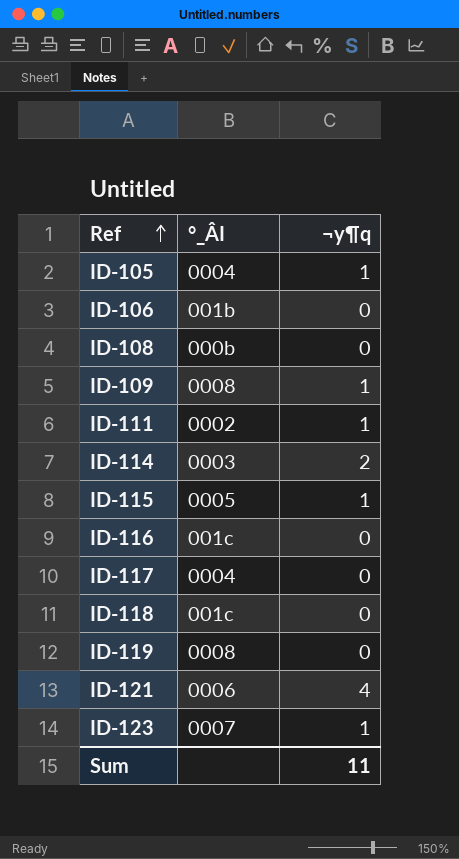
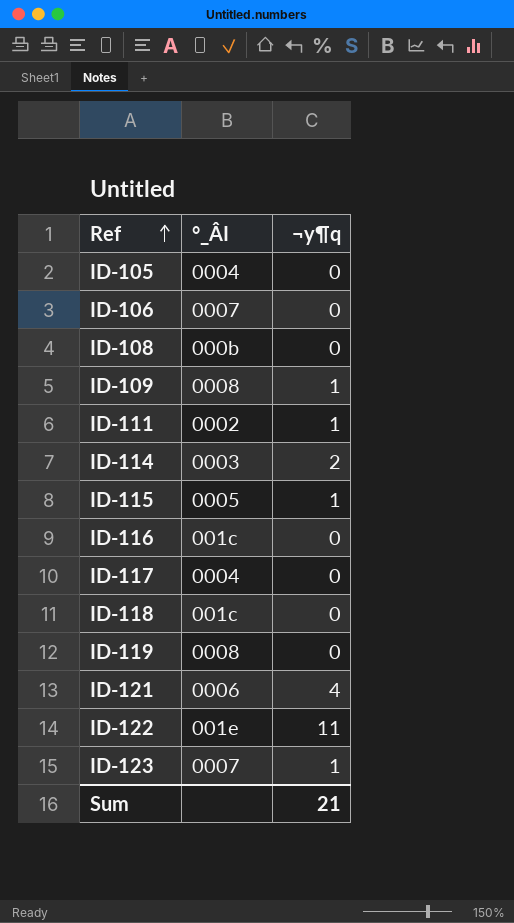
ID-105 | ¬y¶q: 1 -> 0
ID-106 | °_ÂI: 001b -> 0007
row ID-122: none -> 001e | 11
Sum | ¬y¶q: 11 -> 21

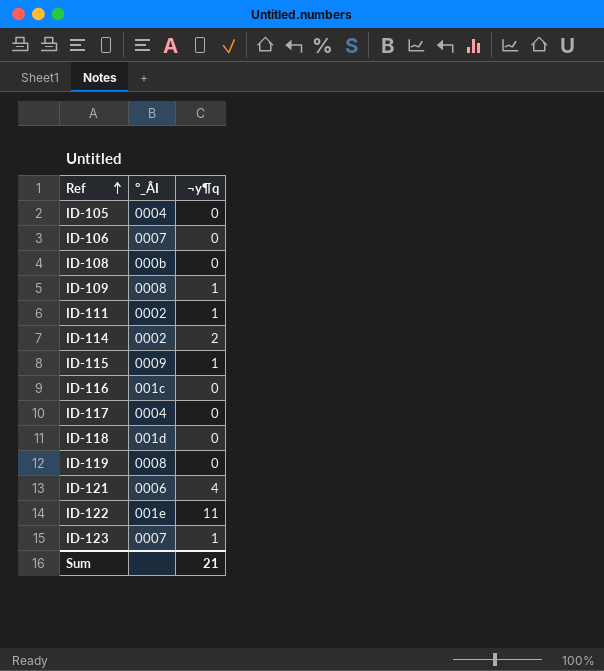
ID-114 | °_ÂI: 0003 -> 0002
ID-115 | °_ÂI: 0005 -> 0009
ID-118 | °_ÂI: 001c -> 001d

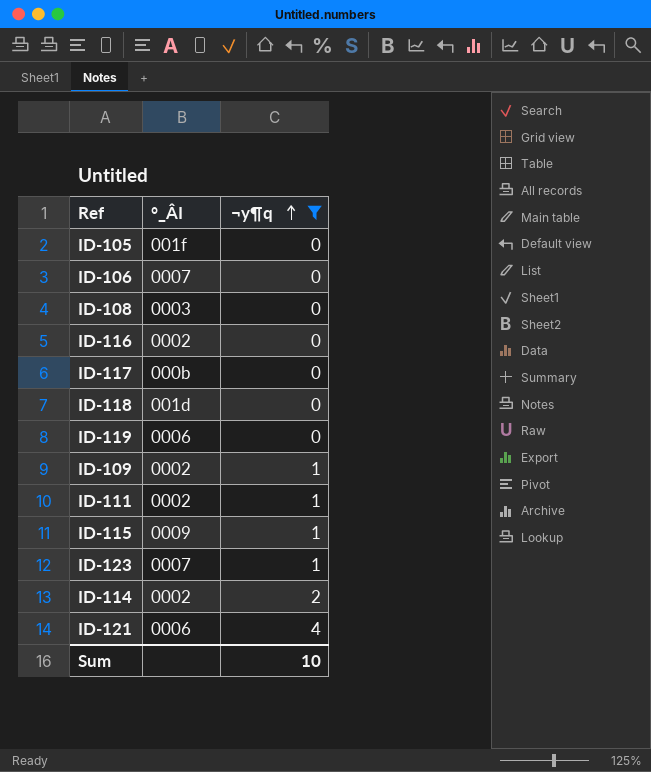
filter: none -> ¬y¶q != 11
row order: Ref ascending -> ¬y¶q ascending
ID-105 | °_ÂI: 0004 -> 001f
ID-108 | °_ÂI: 000b -> 0003
ID-116 | °_ÂI: 001c -> 0002
ID-117 | °_ÂI: 0004 -> 000b
ID-119 | °_ÂI: 0008 -> 0006
ID-109 | °_ÂI: 0008 -> 0002
Sum | ¬y¶q: 21 -> 10

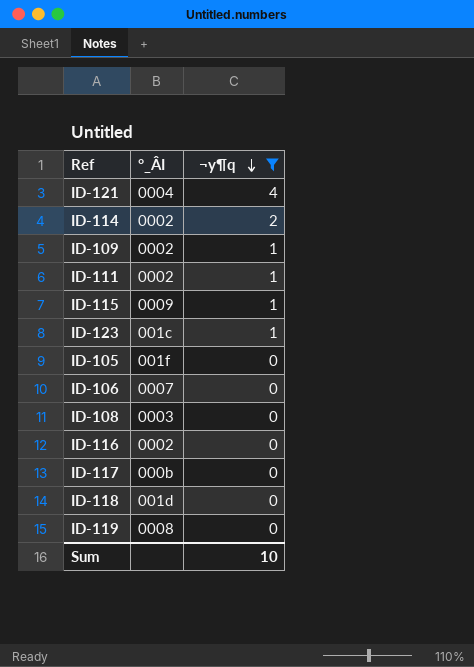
row order: ¬y¶q ascending -> ¬y¶q descending
ID-121 | °_ÂI: 0006 -> 0004
ID-123 | °_ÂI: 0007 -> 001c
ID-119 | °_ÂI: 0006 -> 0008

